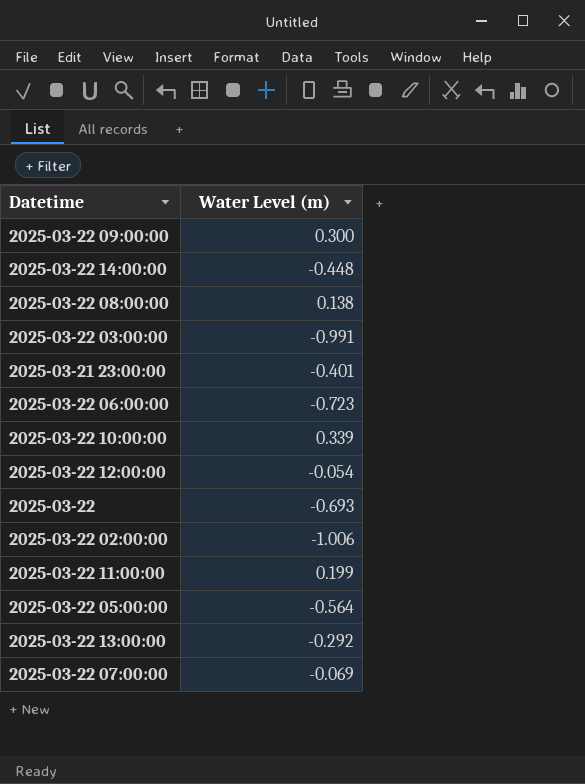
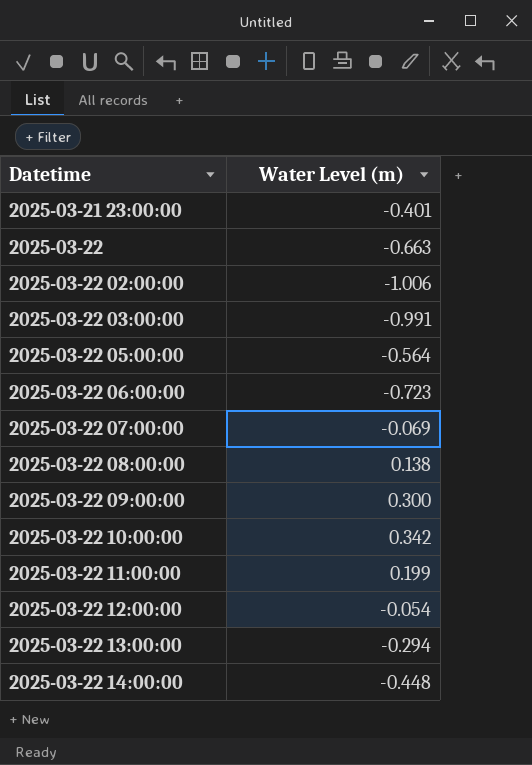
row order: none -> Datetime ascending
2025-03-22 | Water Level (m): -0.693 -> -0.663
2025-03-22 10:00:00 | Water Level (m): 0.339 -> 0.342
2025-03-22 13:00:00 | Water Level (m): -0.292 -> -0.294

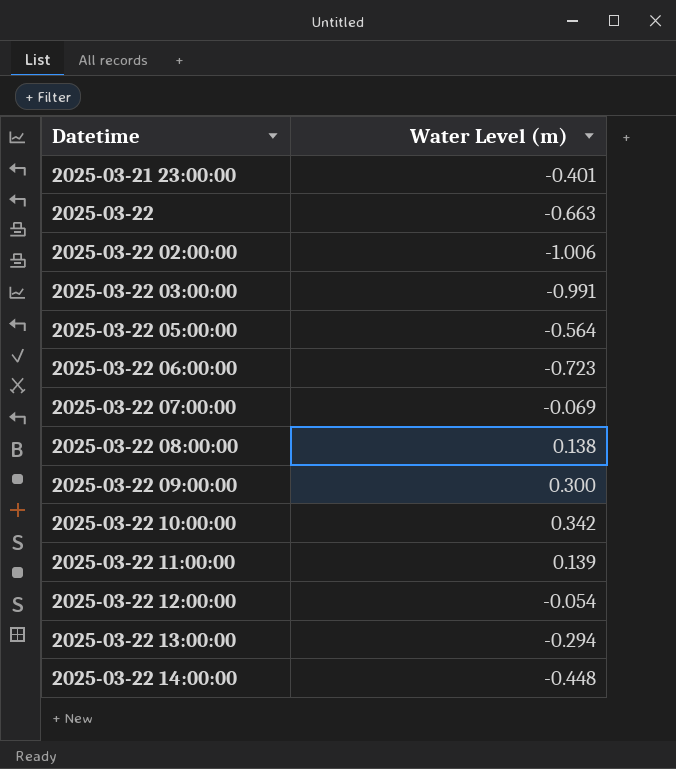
2025-03-22 11:00:00 | Water Level (m): 0.199 -> 0.139

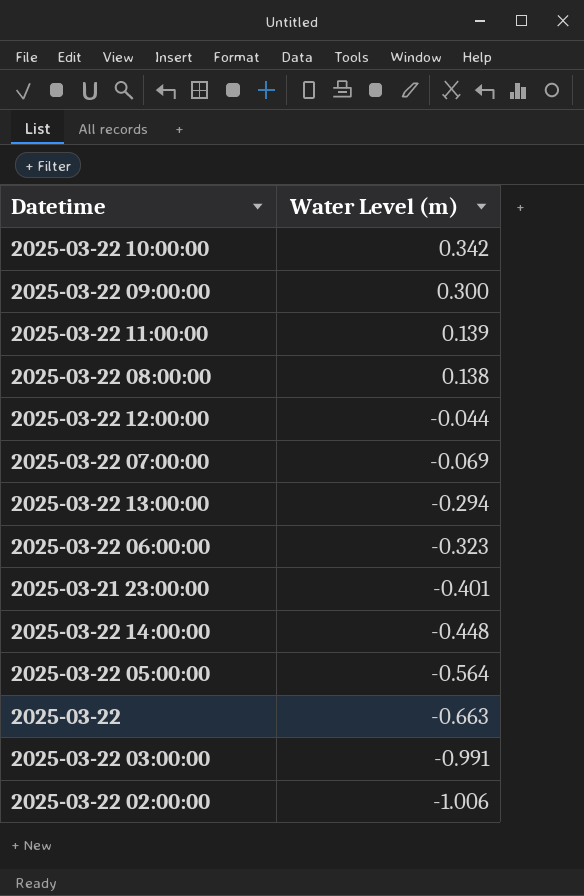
row order: Datetime ascending -> Water Level (m) descending
2025-03-22 12:00:00 | Water Level (m): -0.054 -> -0.044
2025-03-22 06:00:00 | Water Level (m): -0.723 -> -0.323

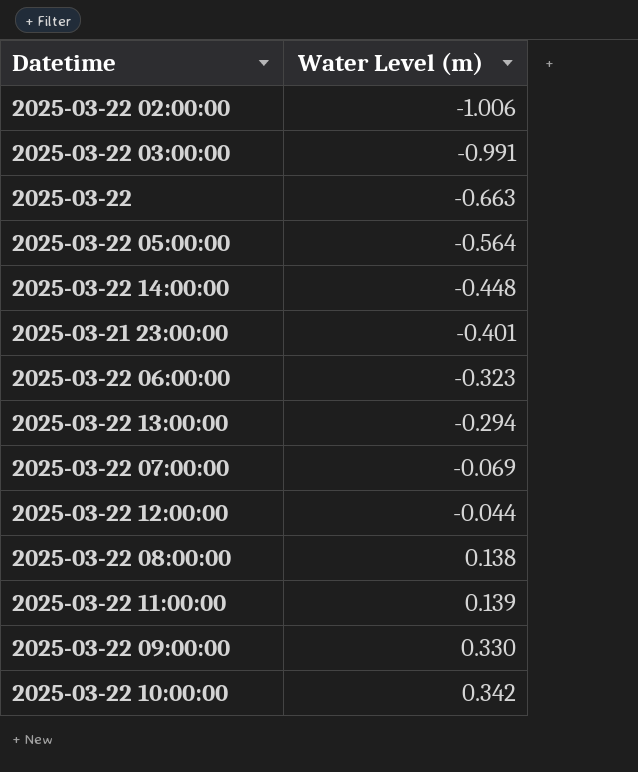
row order: Water Level (m) descending -> Water Level (m) ascending
2025-03-22 09:00:00 | Water Level (m): 0.300 -> 0.330

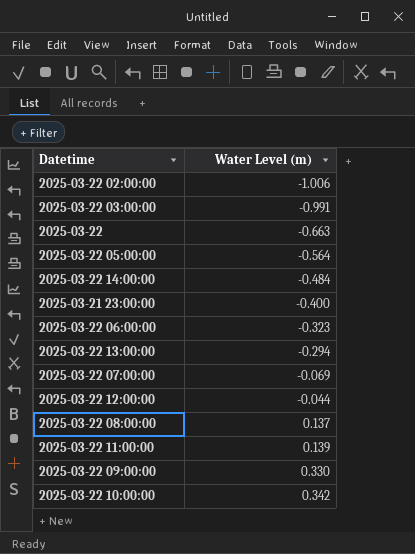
2025-03-22 14:00:00 | Water Level (m): -0.448 -> -0.484
2025-03-21 23:00:00 | Water Level (m): -0.401 -> -0.400
2025-03-22 08:00:00 | Water Level (m): 0.138 -> 0.137

